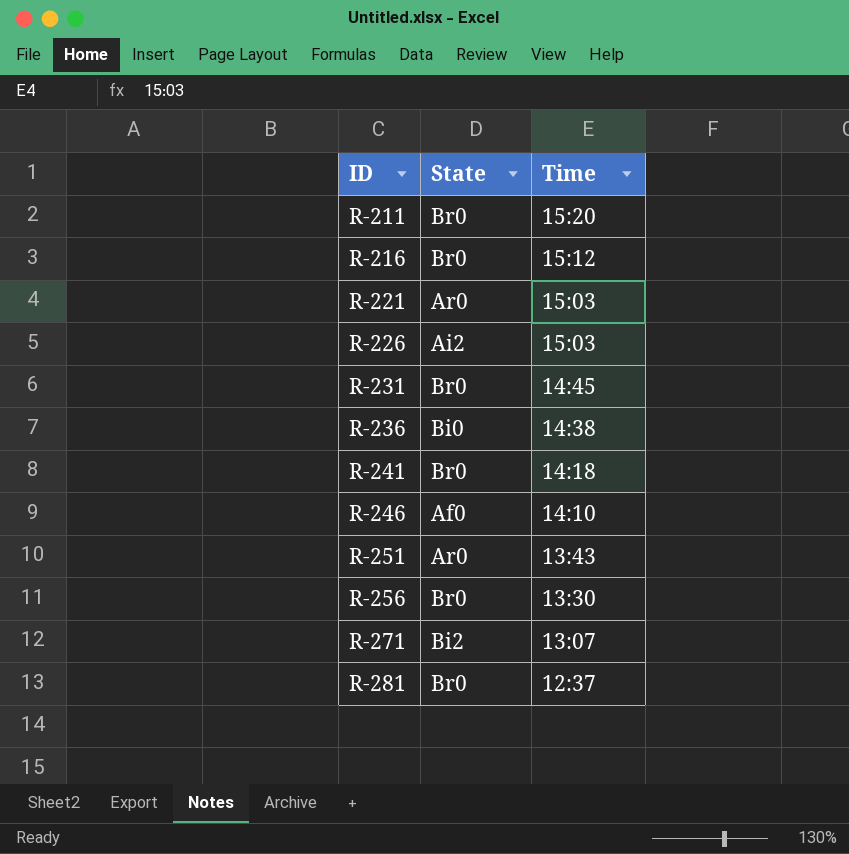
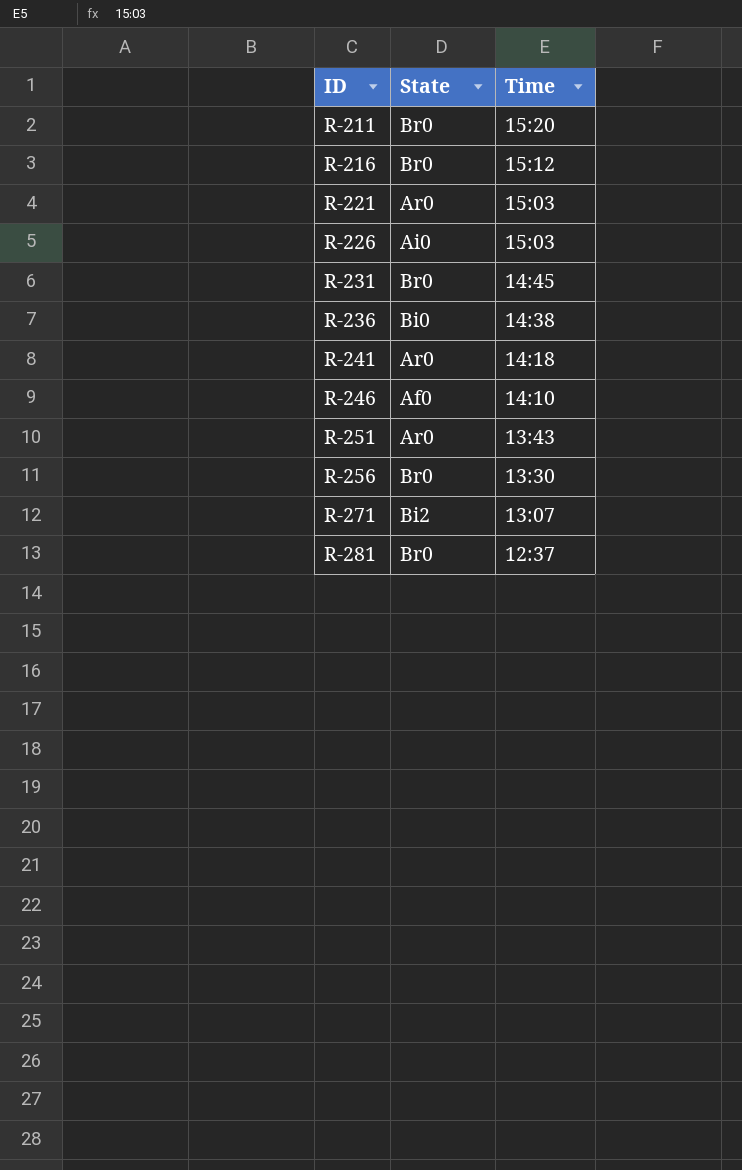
R-226 | State: Ai2 -> Ai0
R-241 | State: Br0 -> Ar0

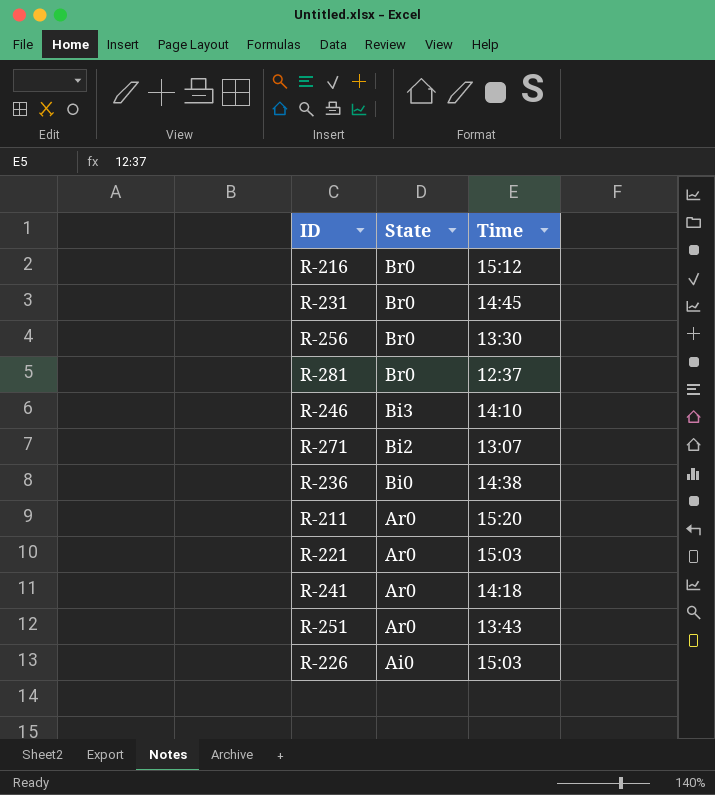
row order: ID ascending -> State descending
R-246 | State: Af0 -> Bi3
R-211 | State: Br0 -> Ar0

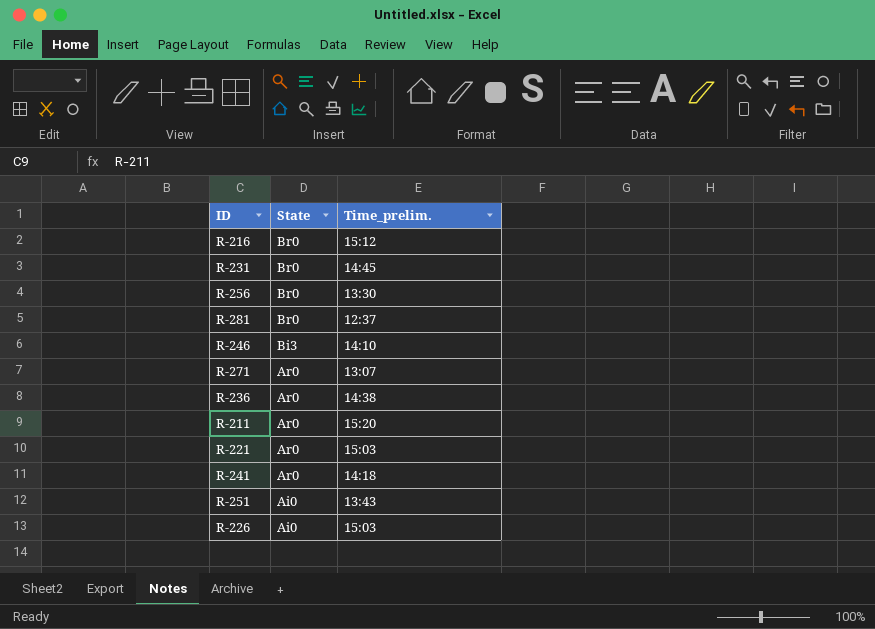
column name: Time -> Time_prelim.
R-271 | State: Bi2 -> Ar0
R-236 | State: Bi0 -> Ar0
R-251 | State: Ar0 -> Ai0

